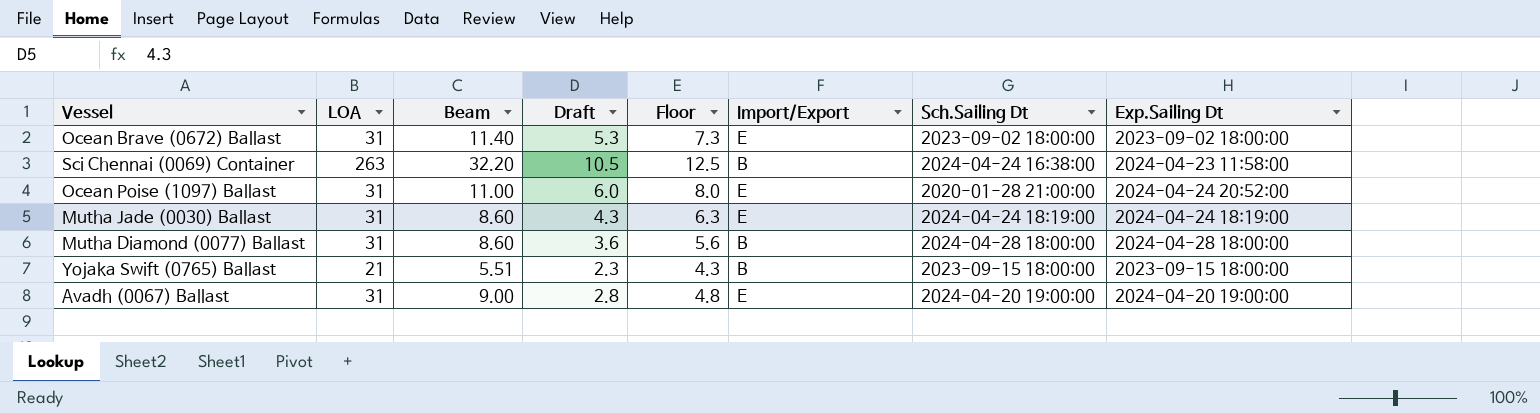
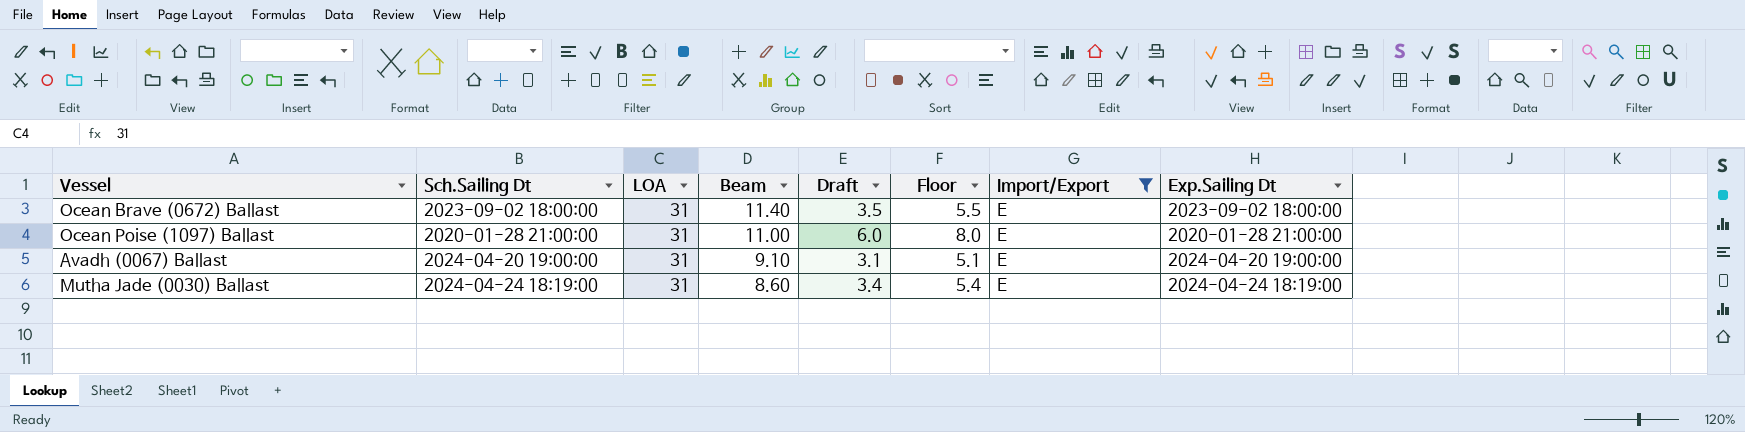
filter: none -> Import/Export = E
row order: none -> Beam descending
column Sch.Sailing Dt | position: 7 -> 2
Ocean Brave (0672) Ballast | Draft: 5.3 -> 3.5
Ocean Brave (0672) Ballast | Floor: 7.3 -> 5.5
Ocean Poise (1097) Ballast | Exp.Sailing Dt: 2024-04-24 20:52:00 -> 2020-01-28 21:00:00
Avadh (0067) Ballast | Beam: 9.00 -> 9.10
Avadh (0067) Ballast | Draft: 2.8 -> 3.1
Avadh (0067) Ballast | Floor: 4.8 -> 5.1
Mutha Jade (0030) Ballast | Draft: 4.3 -> 3.4
Mutha Jade (0030) Ballast | Floor: 6.3 -> 5.4

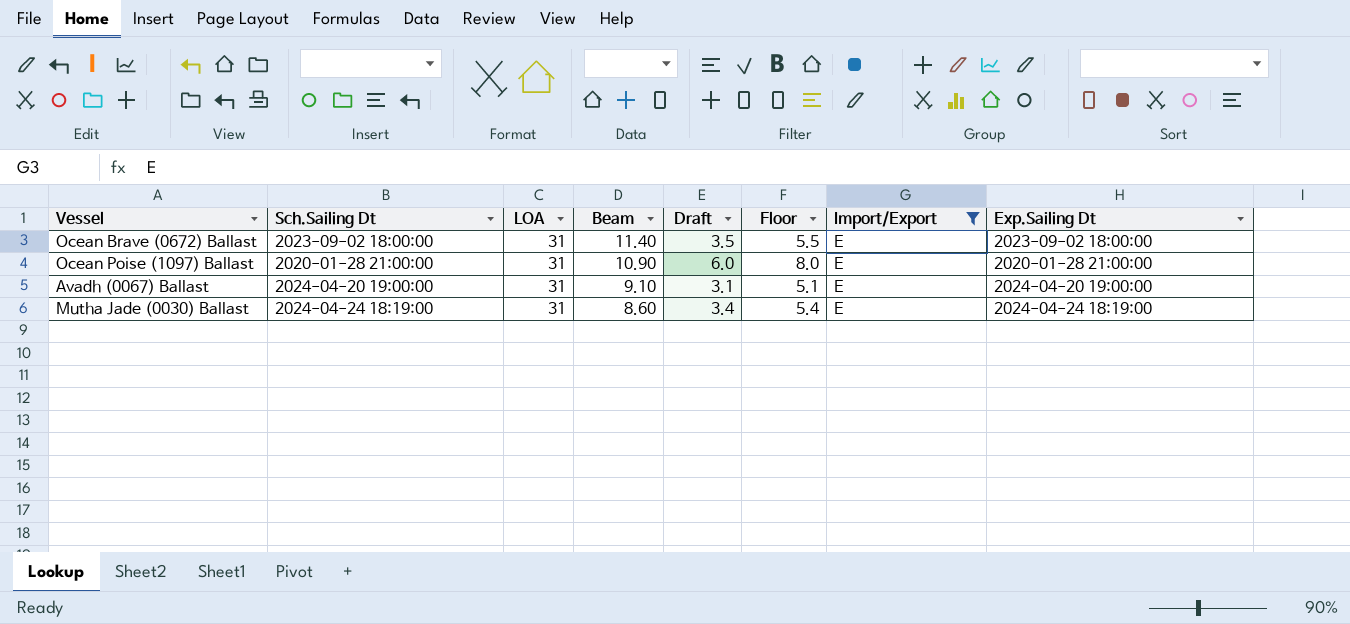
Ocean Poise (1097) Ballast | Beam: 11.00 -> 10.90

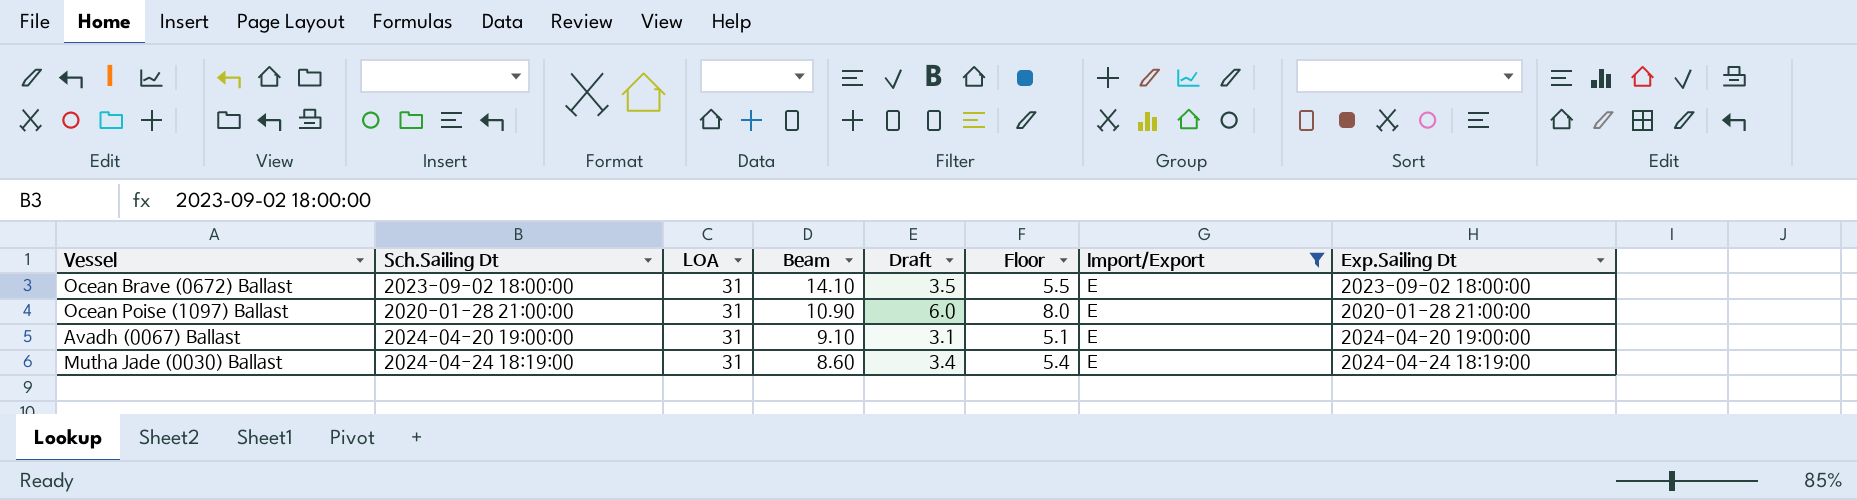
Ocean Brave (0672) Ballast | Beam: 11.40 -> 14.10

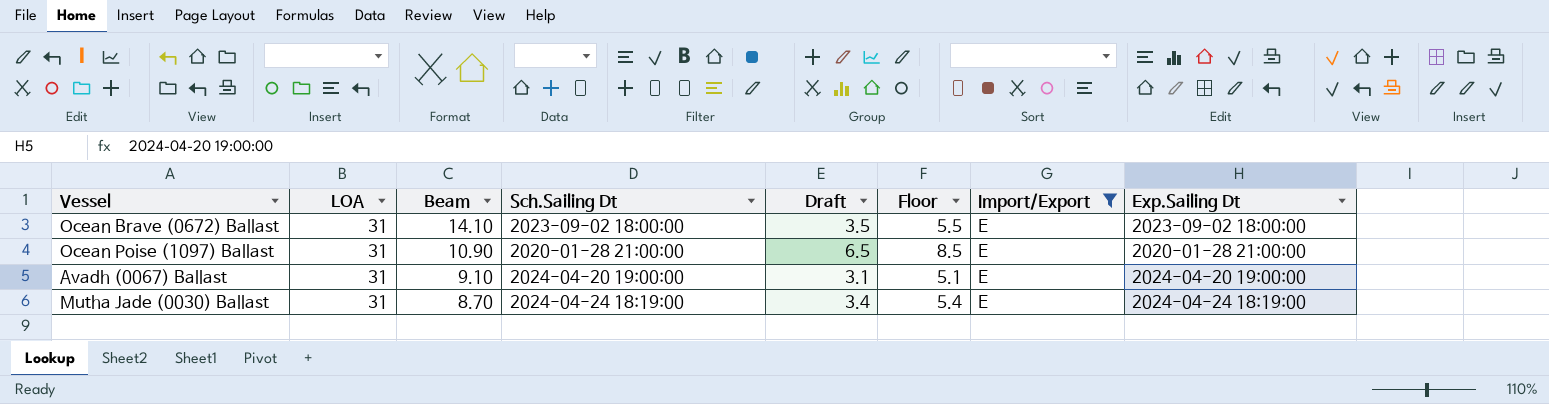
column Sch.Sailing Dt | position: 2 -> 4
Ocean Poise (1097) Ballast | Draft: 6.0 -> 6.5
Ocean Poise (1097) Ballast | Floor: 8.0 -> 8.5
Mutha Jade (0030) Ballast | Beam: 8.60 -> 8.70

